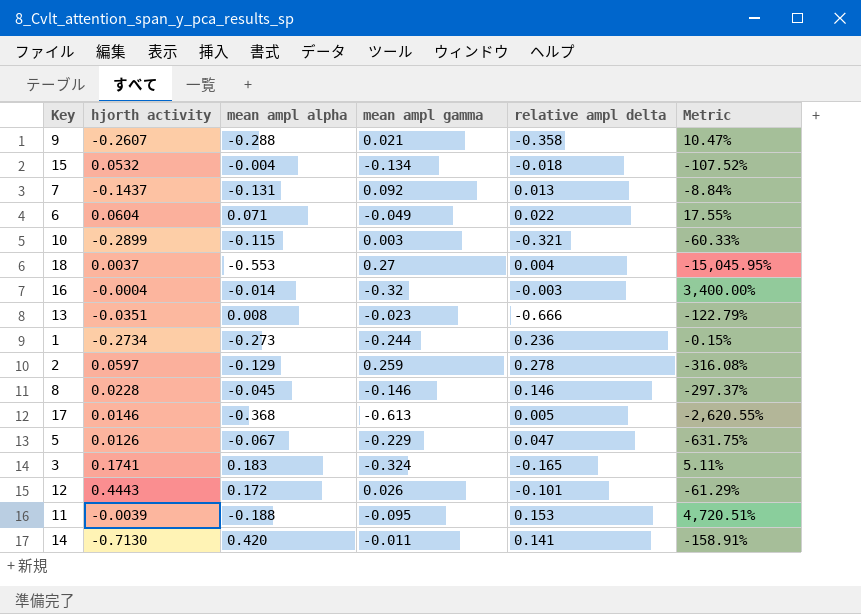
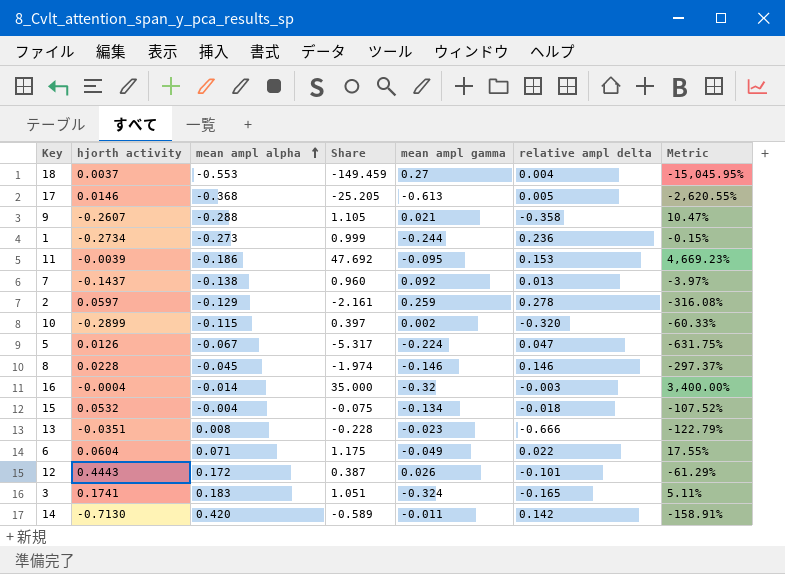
row order: none -> mean ampl alpha ascending
column Share | formula: none -> [mean ampl alpha] / [hjorth activity]
11 | mean ampl alpha: -0.188 -> -0.186
11 | Metric: 4,720.51% -> 4,669.23%
7 | mean ampl alpha: -0.131 -> -0.138
7 | Metric: -8.84% -> -3.97%
10 | mean ampl gamma: 0.003 -> 0.002
10 | relative ampl delta: -0.321 -> -0.320
5 | mean ampl gamma: -0.229 -> -0.224
14 | relative ampl delta: 0.141 -> 0.142

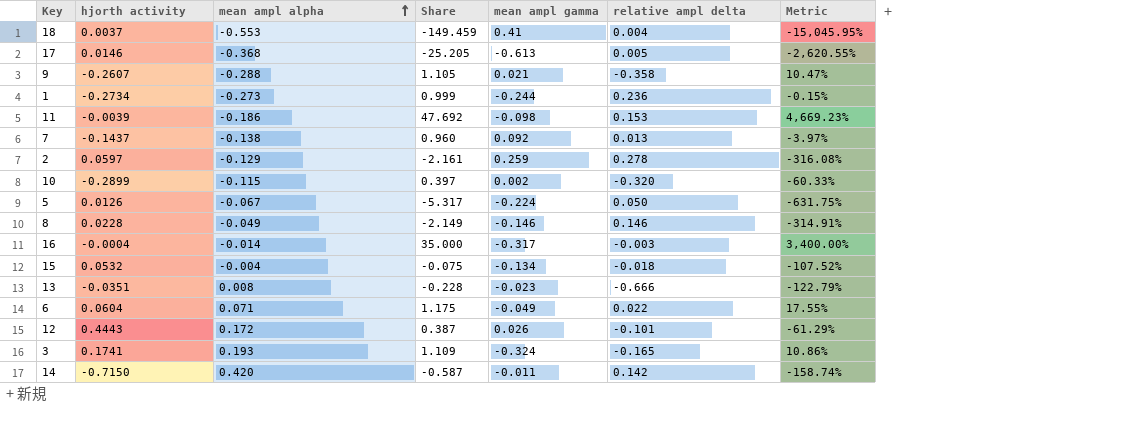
18 | mean ampl gamma: 0.27 -> 0.41
11 | mean ampl gamma: -0.095 -> -0.098
5 | relative ampl delta: 0.047 -> 0.050
8 | mean ampl alpha: -0.045 -> -0.049
8 | Share: -1.974 -> -2.149
8 | Metric: -297.37% -> -314.91%
16 | mean ampl gamma: -0.32 -> -0.317
3 | mean ampl alpha: 0.183 -> 0.193
3 | Share: 1.051 -> 1.109
3 | Metric: 5.11% -> 10.86%
14 | hjorth activity: -0.7130 -> -0.7150
14 | Share: -0.589 -> -0.587
14 | Metric: -158.91% -> -158.74%

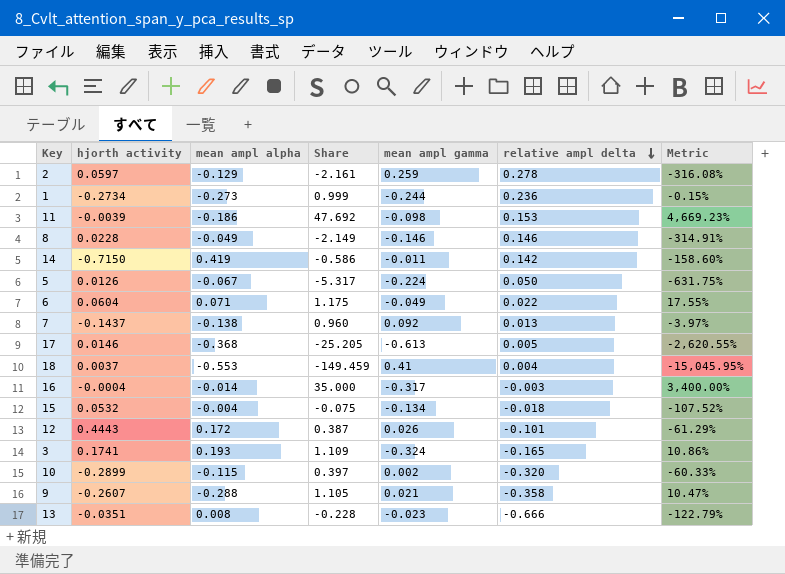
row order: mean ampl alpha ascending -> relative ampl delta descending
14 | mean ampl alpha: 0.420 -> 0.419
14 | Share: -0.587 -> -0.586
14 | Metric: -158.74% -> -158.60%

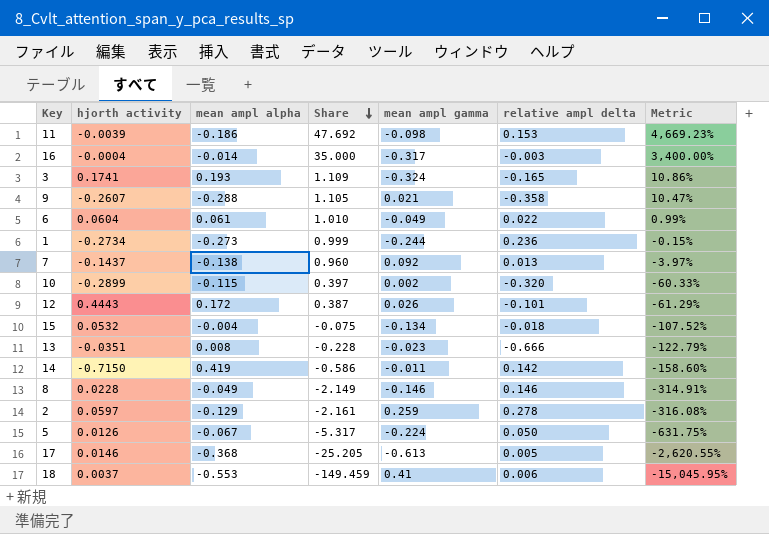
row order: relative ampl delta descending -> Share descending
6 | mean ampl alpha: 0.071 -> 0.061
6 | Share: 1.175 -> 1.010
6 | Metric: 17.55% -> 0.99%
18 | relative ampl delta: 0.004 -> 0.006

